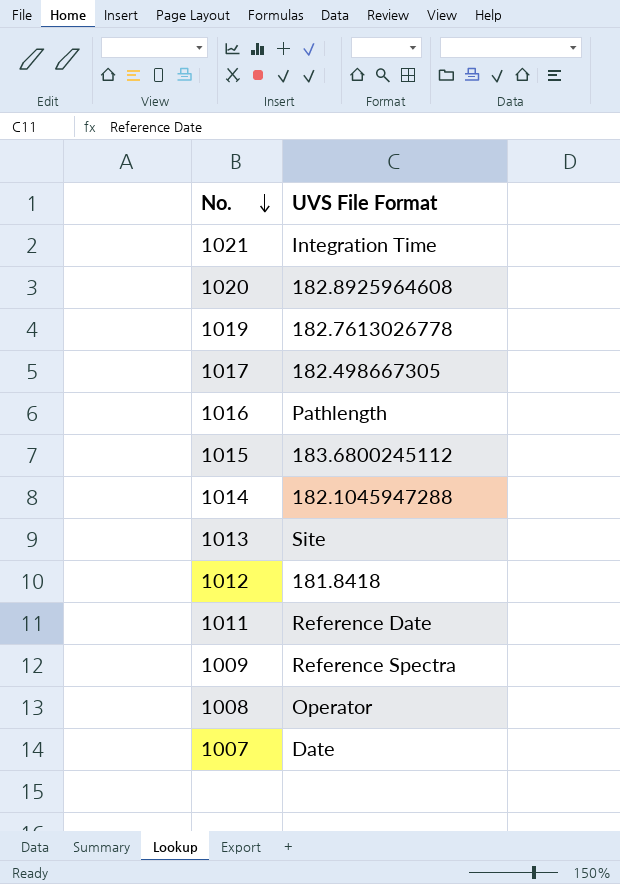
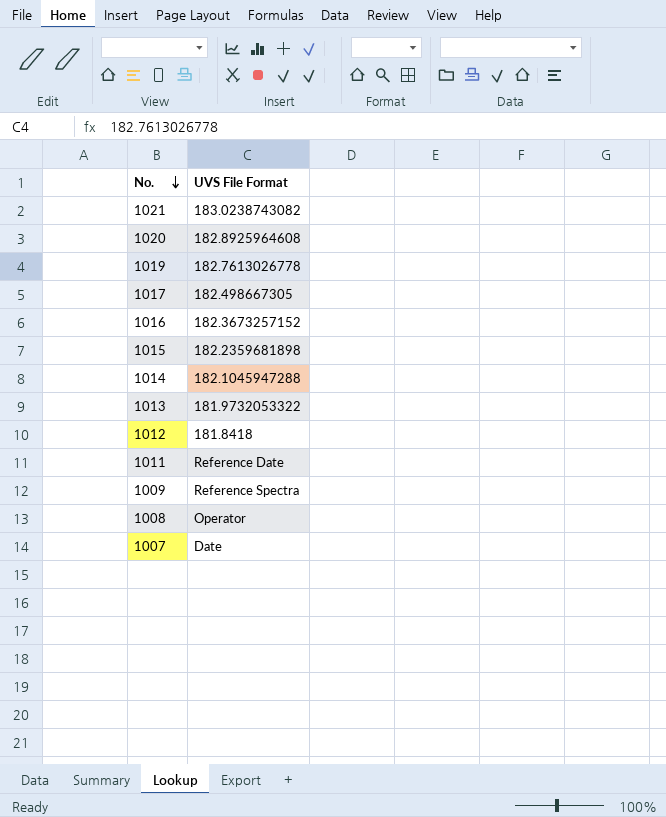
1021 | UVS File Format: Integration Time -> 183.0238743082
1016 | UVS File Format: Pathlength -> 182.3673257152
1015 | UVS File Format: 183.6800245112 -> 182.2359681898
1013 | UVS File Format: Site -> 181.9732053322

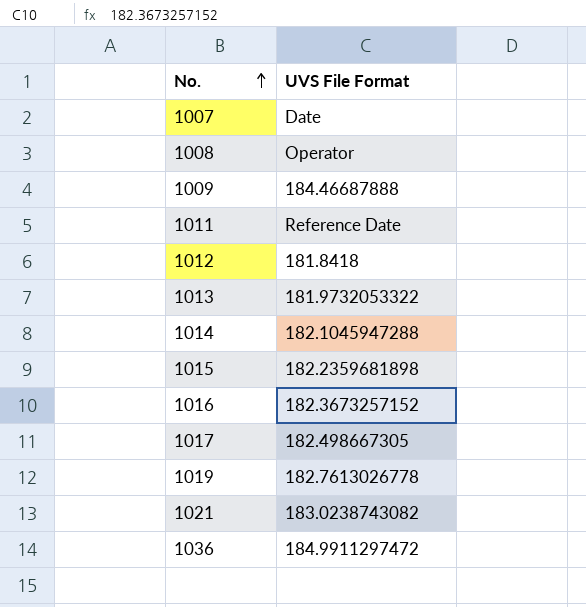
row order: No. descending -> No. ascending
row 1020: 182.8925964608 -> none
1009 | UVS File Format: Reference Spectra -> 184.46687888
row 1036: none -> 184.9911297472

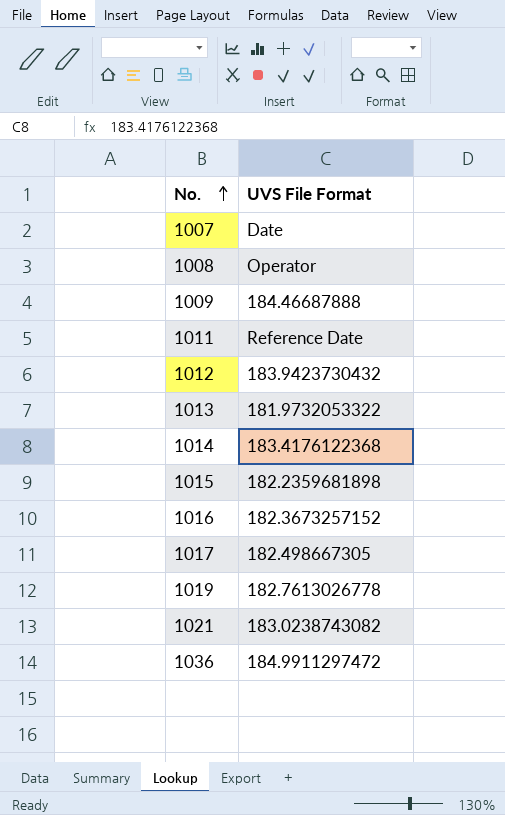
1012 | UVS File Format: 181.8418 -> 183.9423730432
1014 | UVS File Format: 182.1045947288 -> 183.4176122368

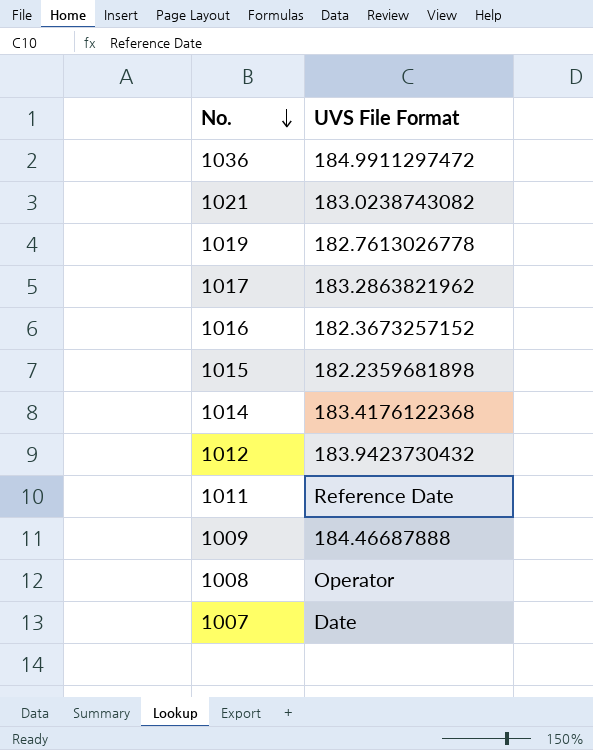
row order: No. ascending -> No. descending
row 1013: 181.9732053322 -> none
1017 | UVS File Format: 182.498667305 -> 183.2863821962

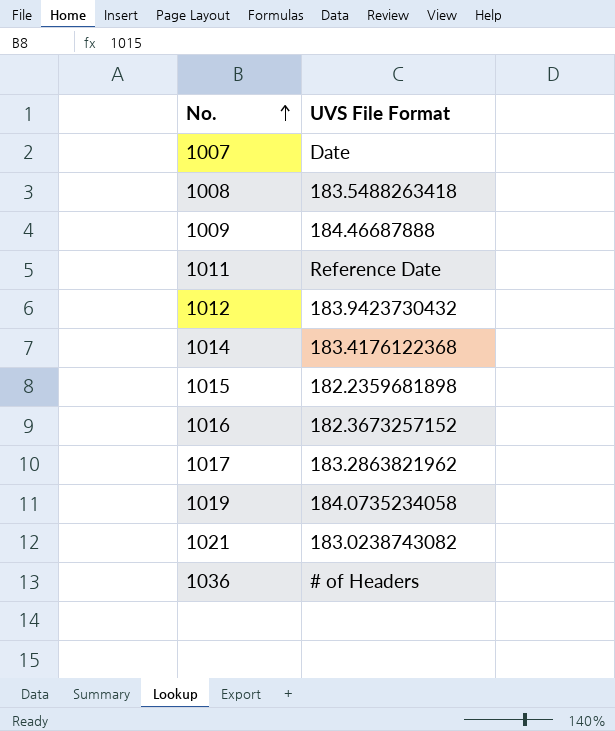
row order: No. descending -> No. ascending
1008 | UVS File Format: Operator -> 183.5488263418
1019 | UVS File Format: 182.7613026778 -> 184.0735234058
1036 | UVS File Format: 184.9911297472 -> # of Headers

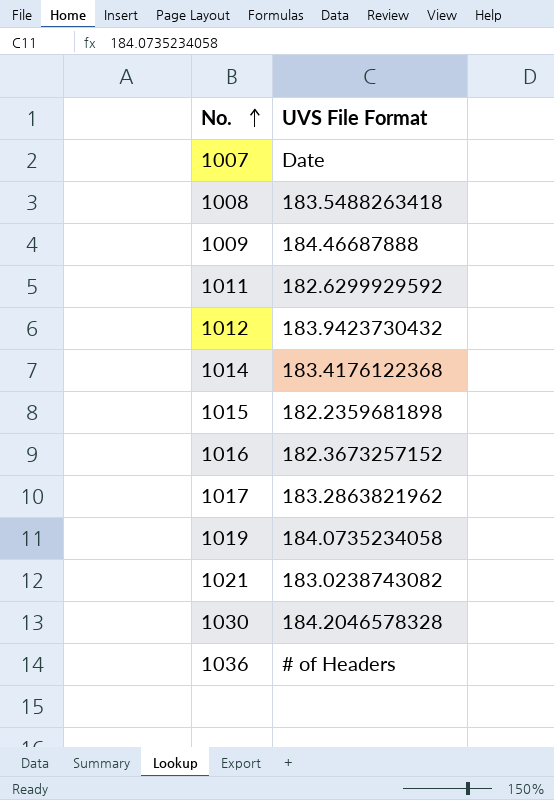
1011 | UVS File Format: Reference Date -> 182.6299929592
row 1030: none -> 184.2046578328

